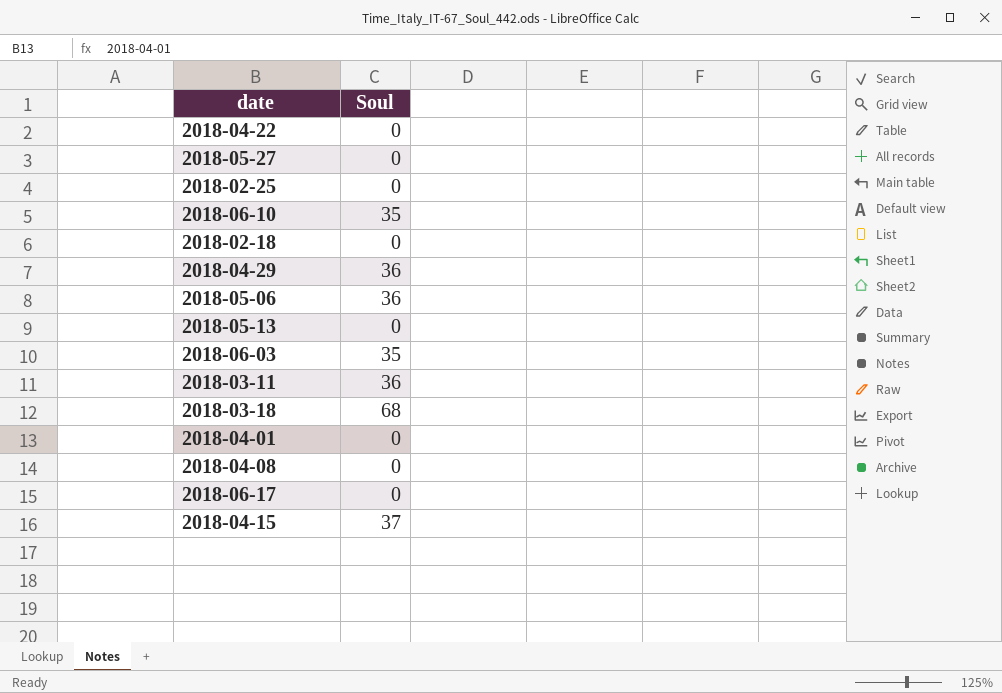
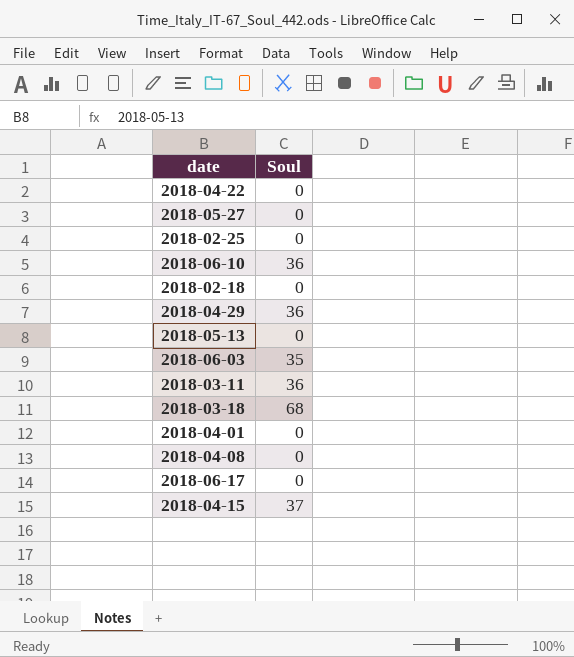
row 2018-05-06: 36 -> none
2018-06-10 | Soul: 35 -> 36

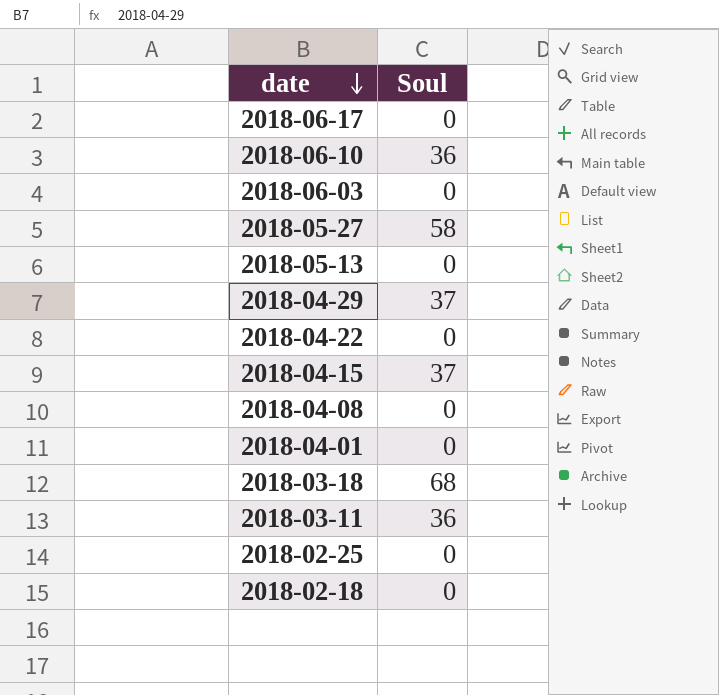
row order: none -> date descending
2018-06-03 | Soul: 35 -> 0
2018-05-27 | Soul: 0 -> 58
2018-04-29 | Soul: 36 -> 37

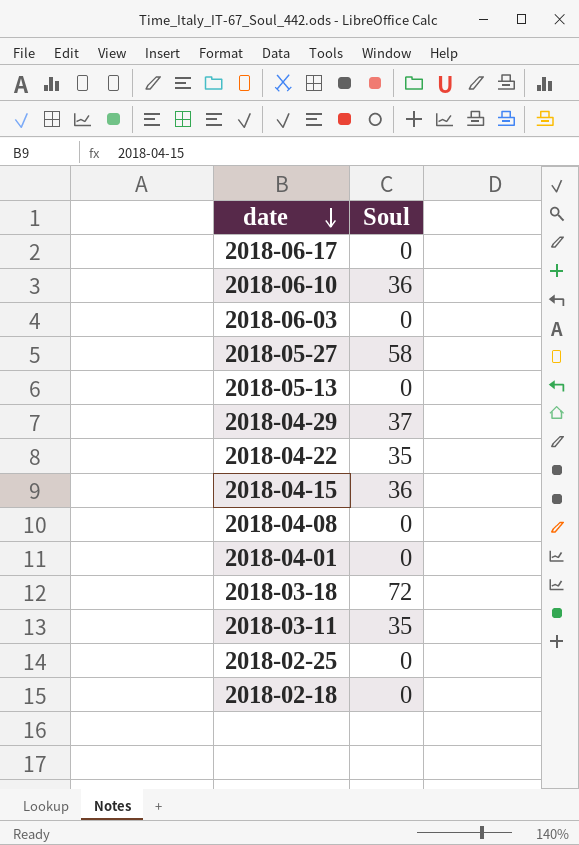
2018-04-22 | Soul: 0 -> 35
2018-04-15 | Soul: 37 -> 36
2018-03-18 | Soul: 68 -> 72
2018-03-11 | Soul: 36 -> 35

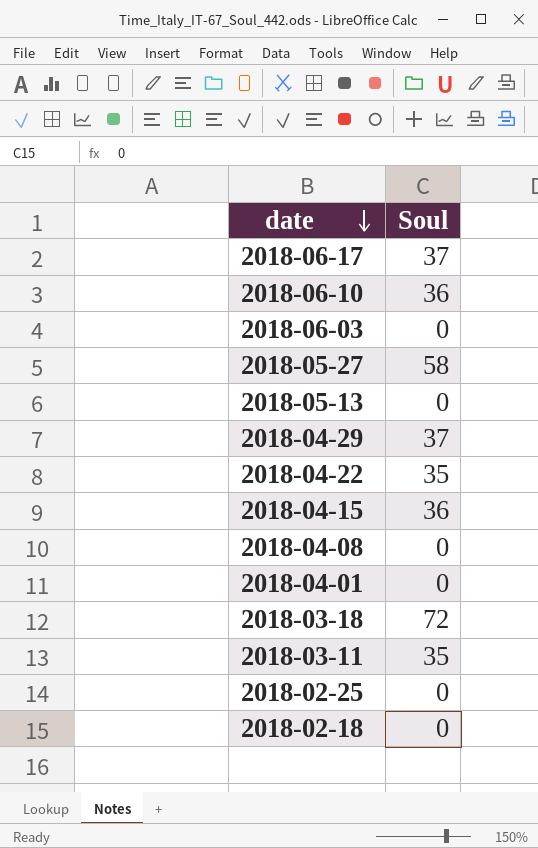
2018-06-17 | Soul: 0 -> 37

